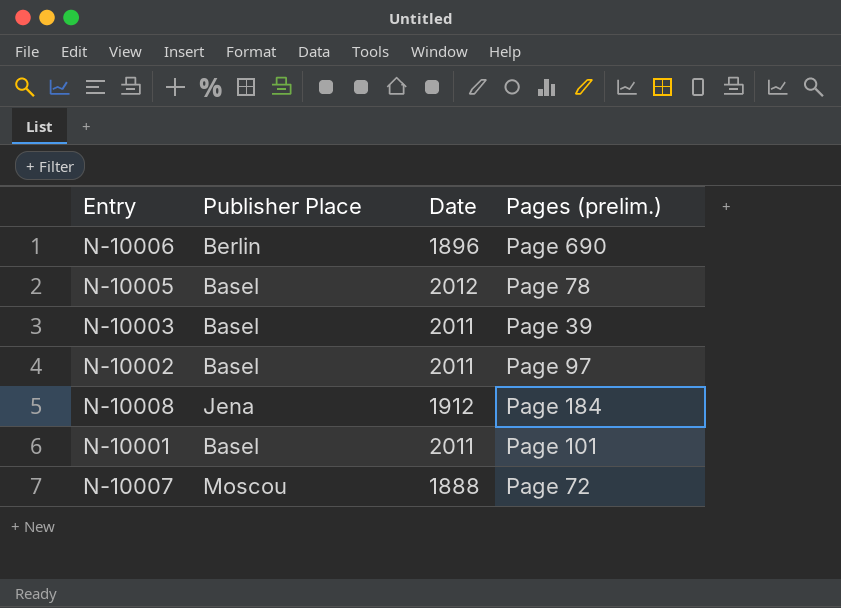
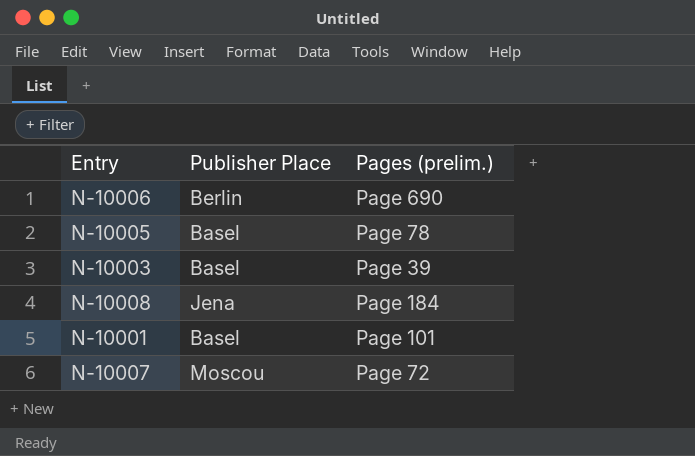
column Date | position: 3 -> none
row N-10002: Basel | 2011 | Page 97 -> none

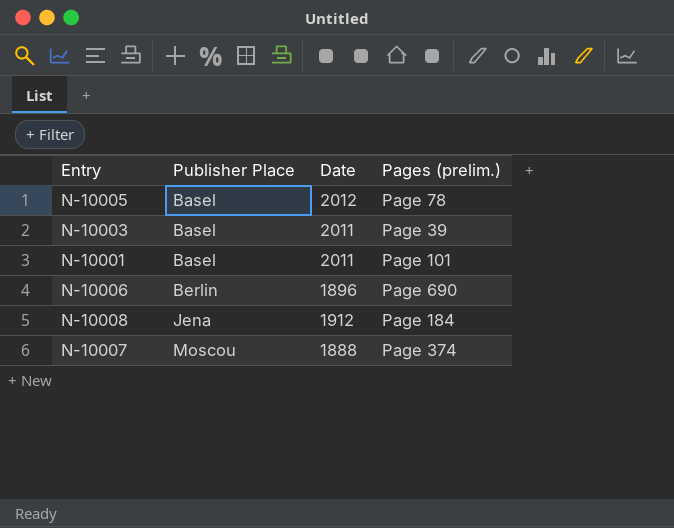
row order: none -> Publisher Place ascending
column Date | position: none -> 3
N-10007 | Pages (prelim.): Page 72 -> Page 374

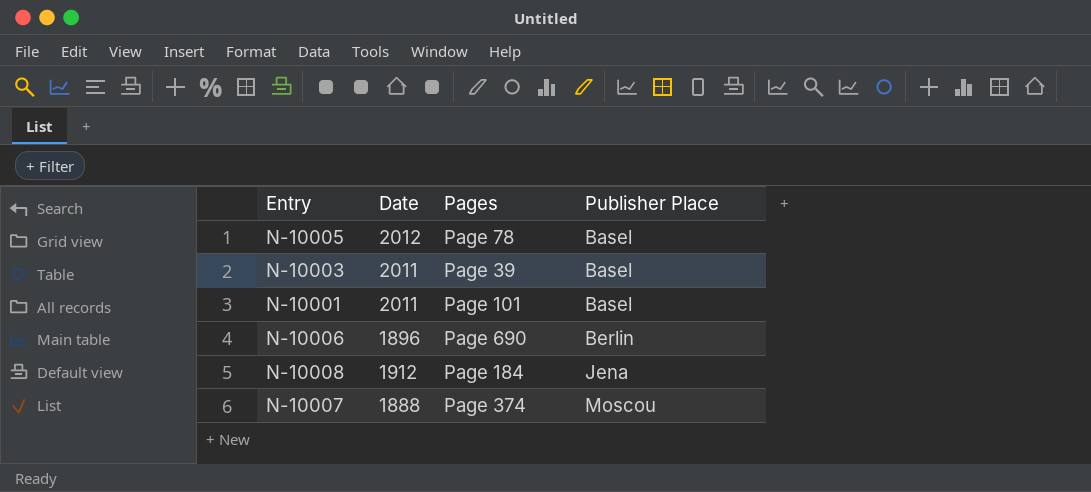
column name: Pages (prelim.) -> Pages
column Publisher Place | position: 2 -> 4

